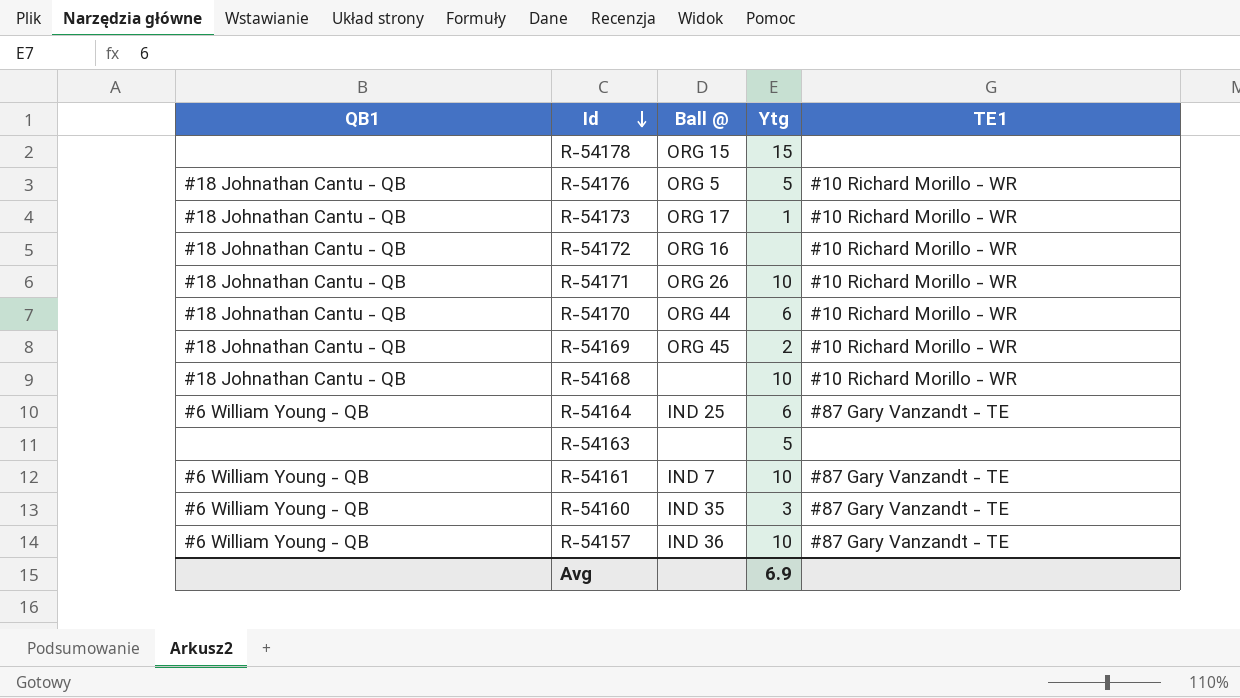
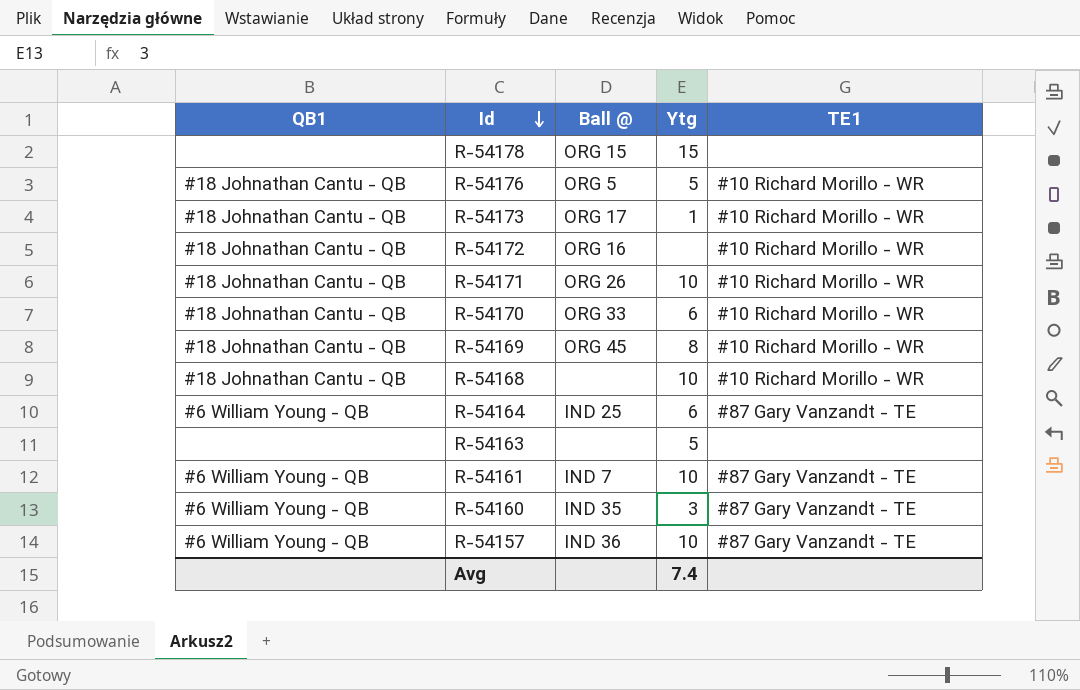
R-54170 | Ball @: ORG 44 -> ORG 33
R-54169 | Ytg: 2 -> 8
Avg | Ytg: 6.9 -> 7.4

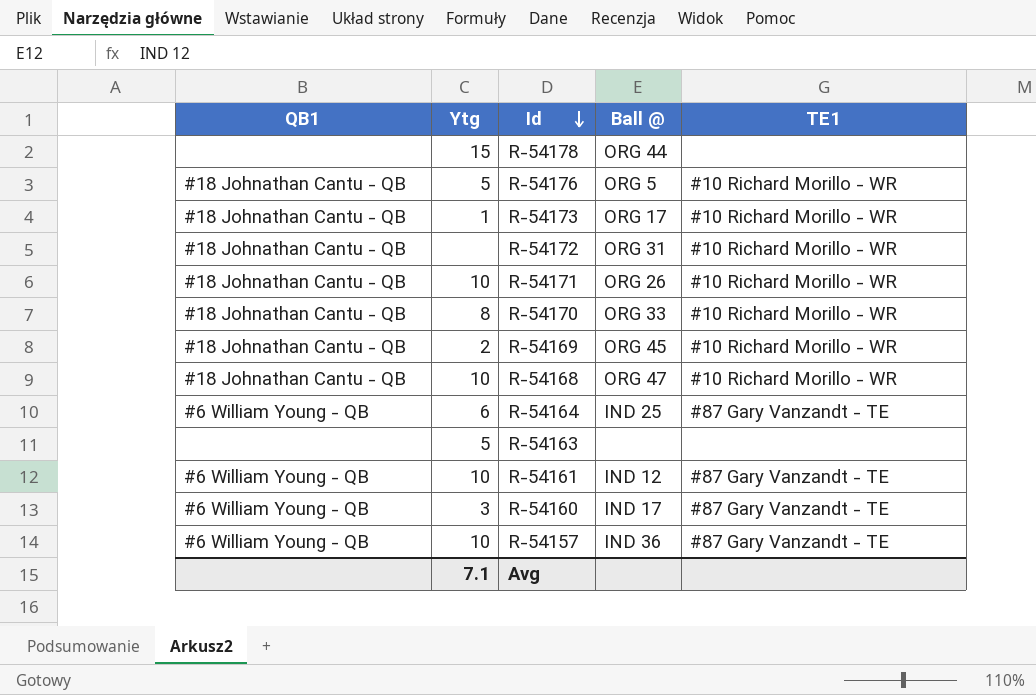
column Ytg | position: 4 -> 2
R-54178 | Ball @: ORG 15 -> ORG 44
R-54172 | Ball @: ORG 16 -> ORG 31
R-54170 | Ytg: 6 -> 8
R-54169 | Ytg: 8 -> 2
R-54168 | Ball @: none -> ORG 47
R-54161 | Ball @: IND 7 -> IND 12
R-54160 | Ball @: IND 35 -> IND 17
Avg | Ytg: 7.4 -> 7.1

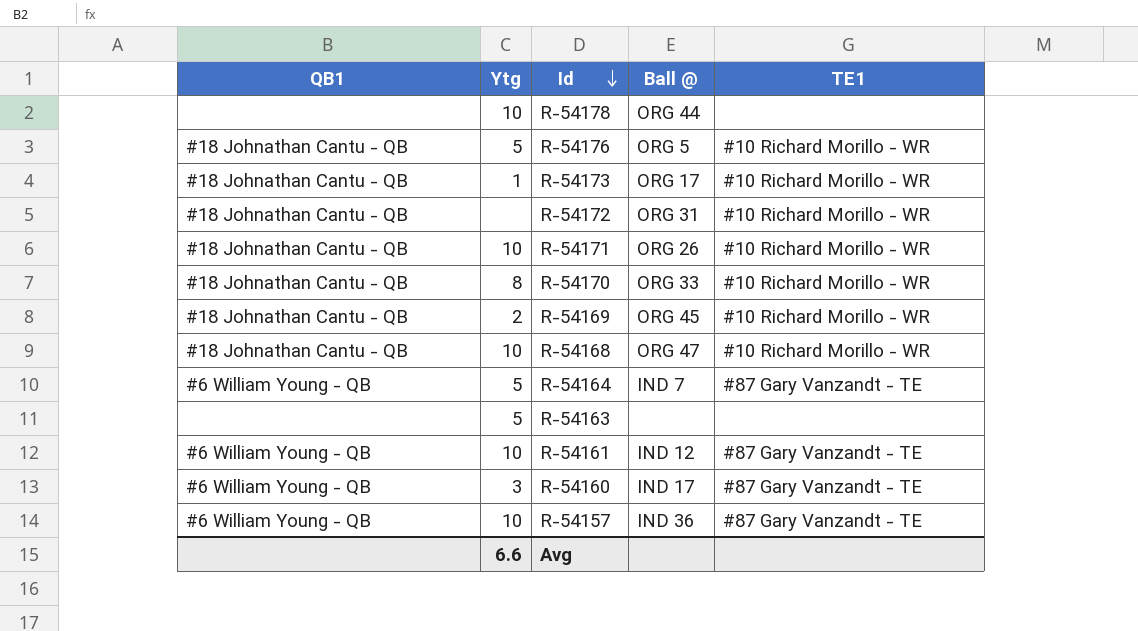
R-54178 | Ytg: 15 -> 10
R-54164 | Ytg: 6 -> 5
R-54164 | Ball @: IND 25 -> IND 7
Avg | Ytg: 7.1 -> 6.6

